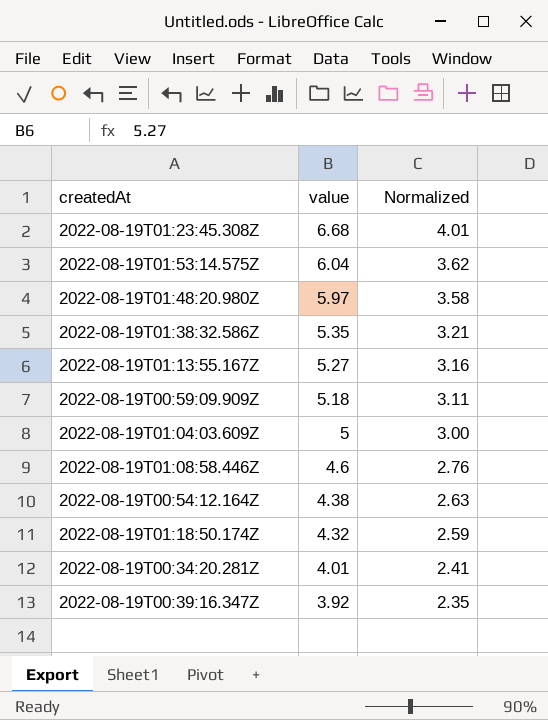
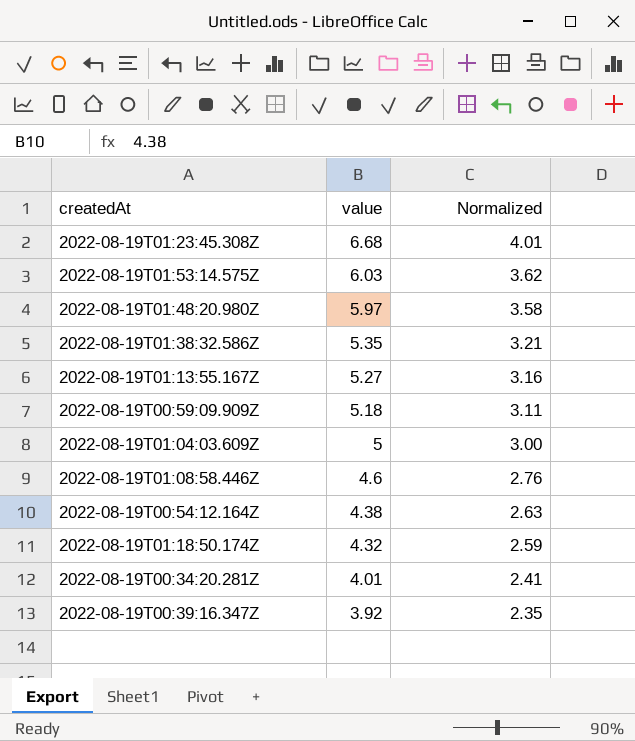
2022-08-19T01:53:14.575Z | value: 6.04 -> 6.03

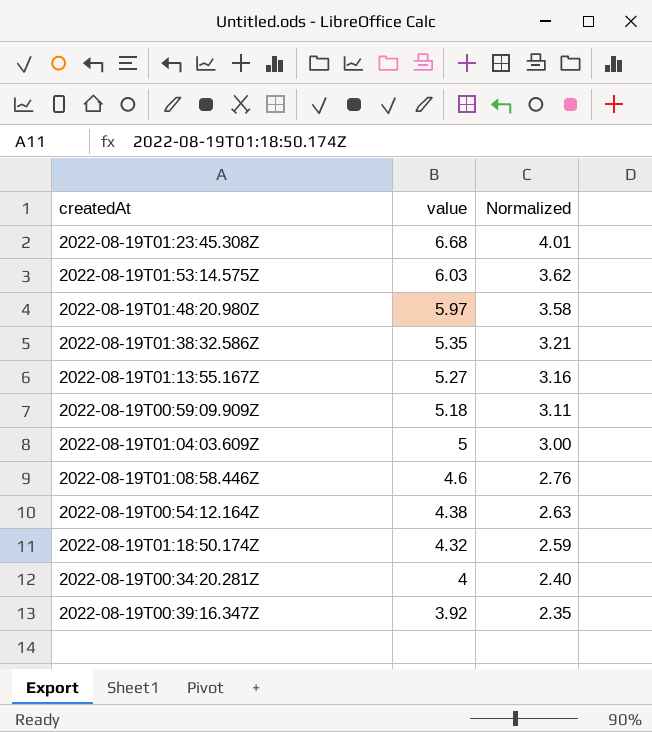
2022-08-19T00:34:20.281Z | value: 4.01 -> 4
2022-08-19T00:34:20.281Z | Normalized: 2.41 -> 2.40

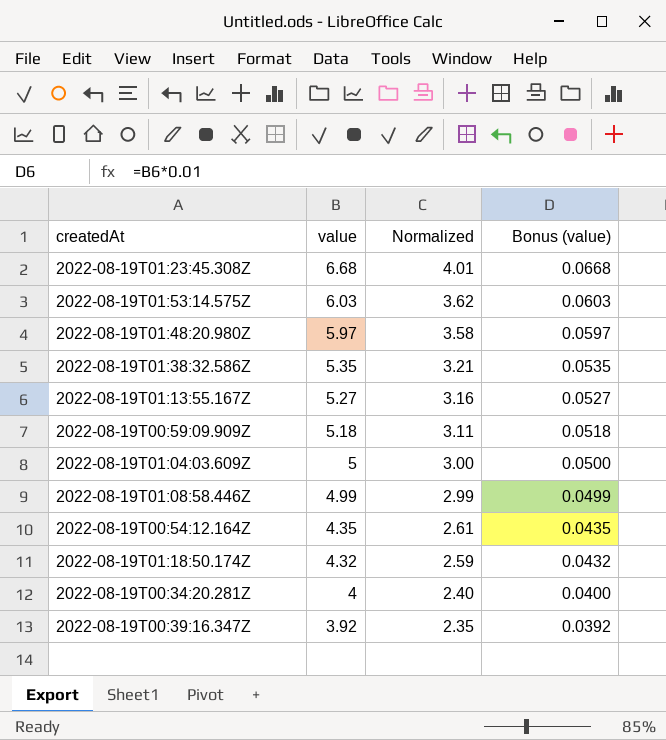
column Bonus (value) | formula: none -> [value] * 0.01
2022-08-19T01:08:58.446Z | value: 4.6 -> 4.99
2022-08-19T01:08:58.446Z | Normalized: 2.76 -> 2.99
2022-08-19T00:54:12.164Z | value: 4.38 -> 4.35
2022-08-19T00:54:12.164Z | Normalized: 2.63 -> 2.61

